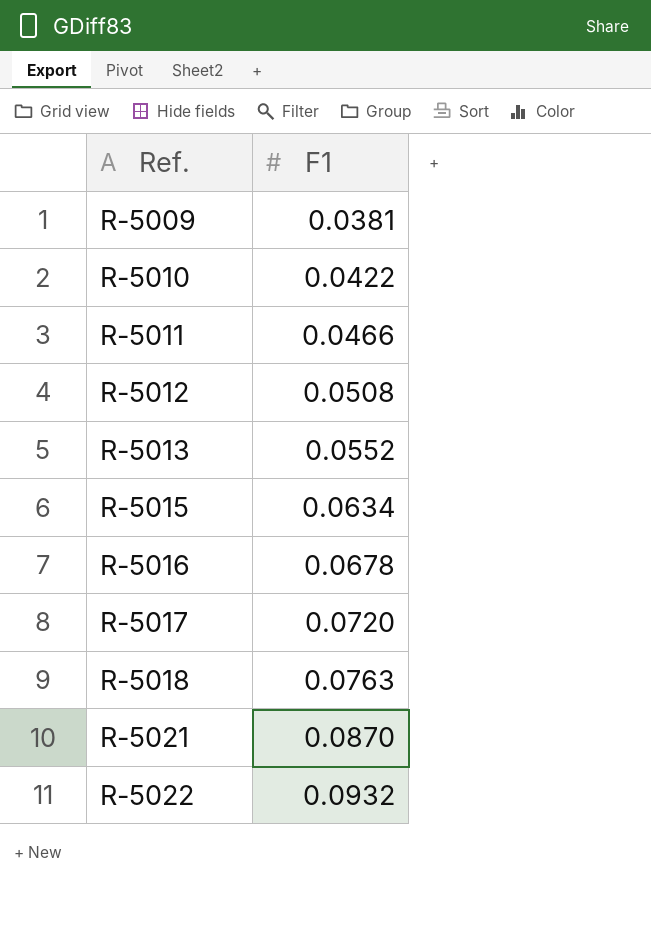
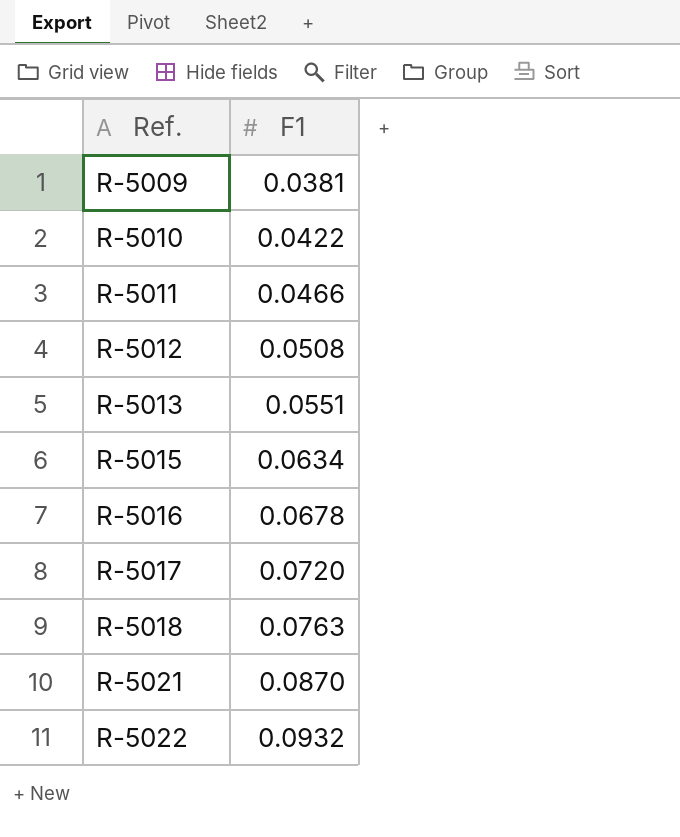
R-5013 | F1: 0.0552 -> 0.0551

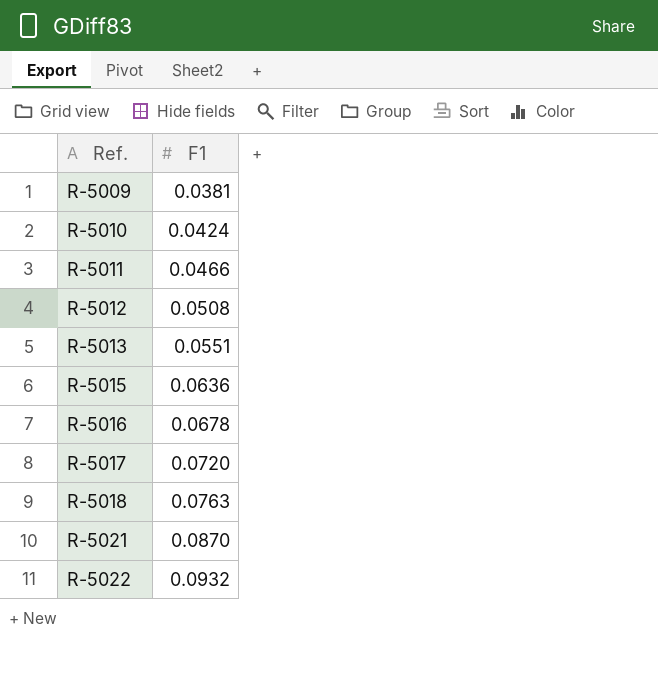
R-5010 | F1: 0.0422 -> 0.0424
R-5015 | F1: 0.0634 -> 0.0636

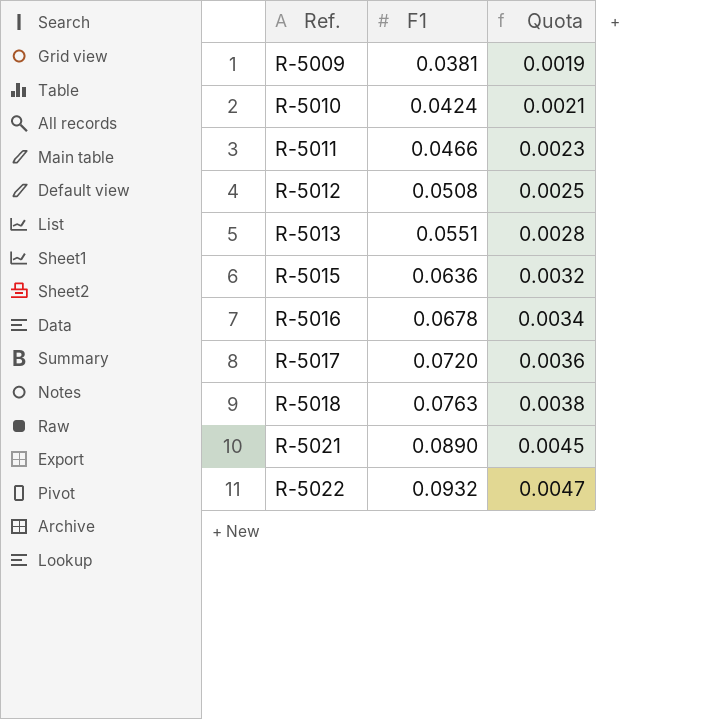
column Quota | formula: none -> [F1] * 0.05
R-5021 | F1: 0.0870 -> 0.0890

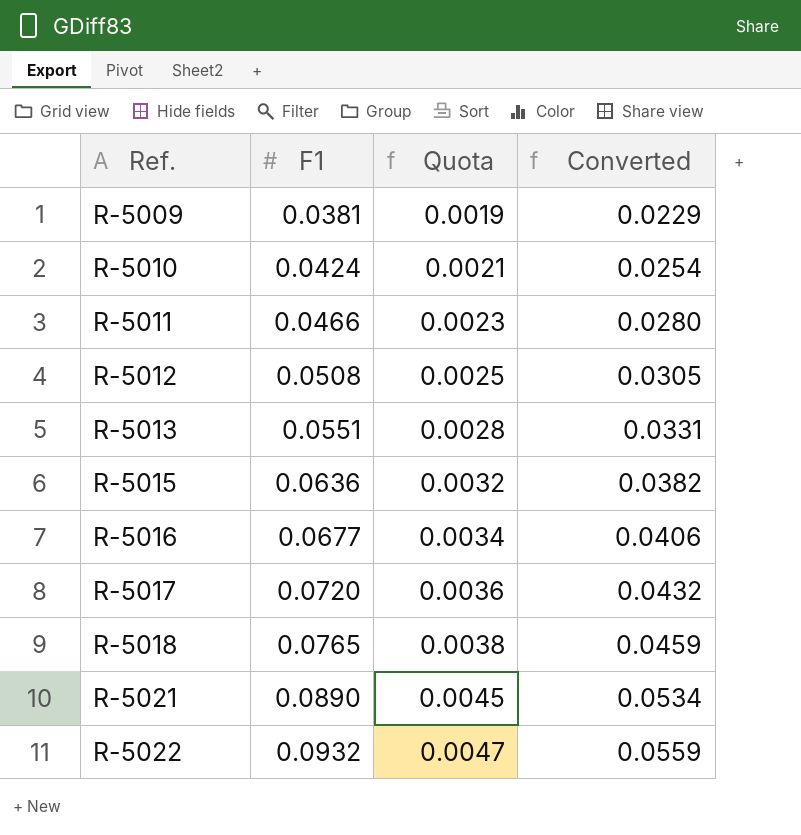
column Converted | formula: none -> [F1] * 0.6
R-5016 | F1: 0.0678 -> 0.0677
R-5018 | F1: 0.0763 -> 0.0765

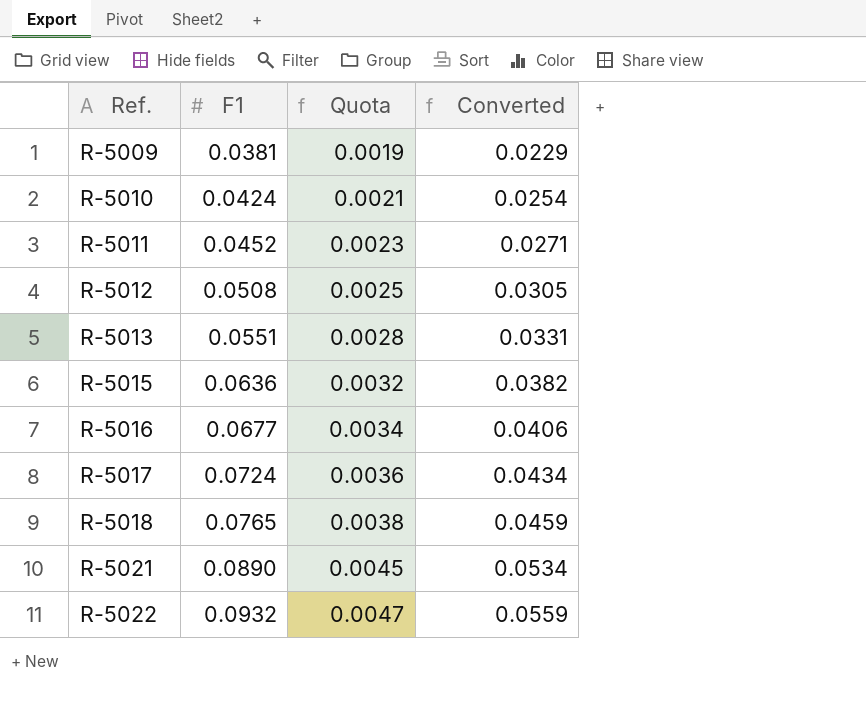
R-5011 | F1: 0.0466 -> 0.0452
R-5011 | Converted: 0.0280 -> 0.0271
R-5017 | F1: 0.0720 -> 0.0724
R-5017 | Converted: 0.0432 -> 0.0434

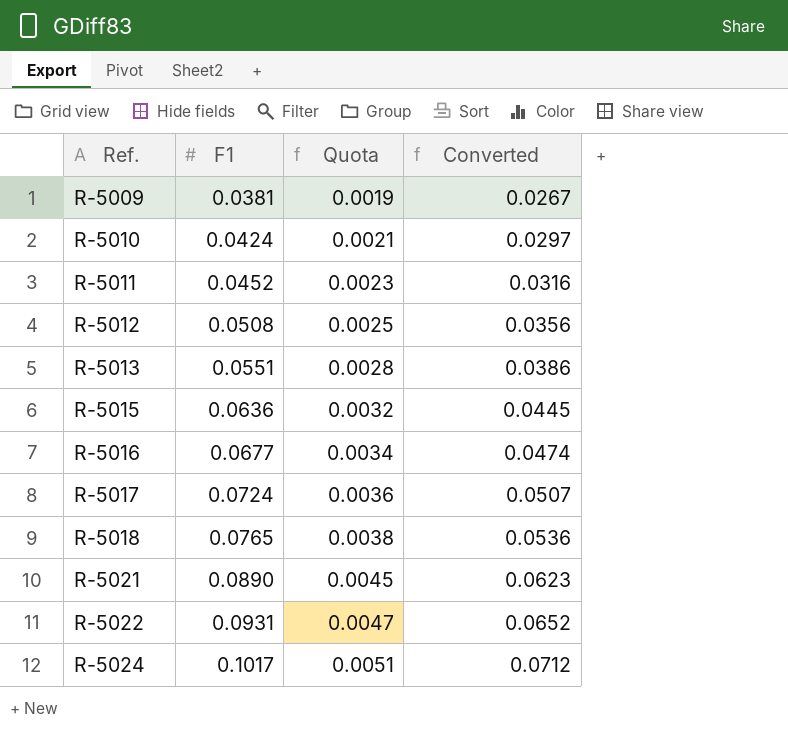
column Converted | formula: [F1] * 0.6 -> [F1] * 0.7
R-5022 | F1: 0.0932 -> 0.0931
row R-5024: none -> 0.1017 | 0.0051 | 0.0712

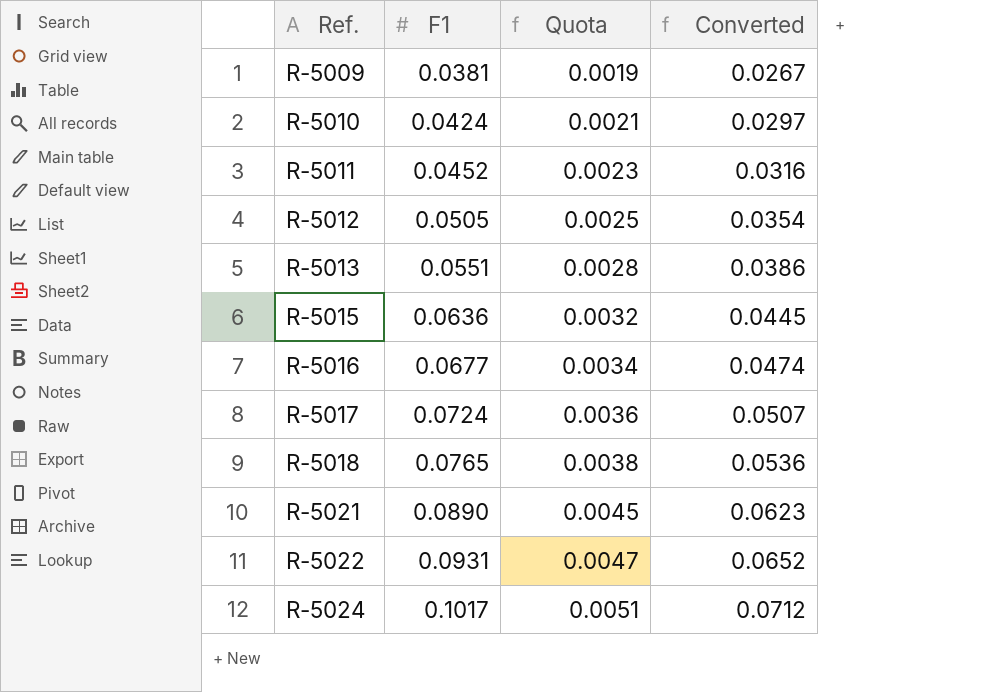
R-5012 | F1: 0.0508 -> 0.0505
R-5012 | Converted: 0.0356 -> 0.0354

